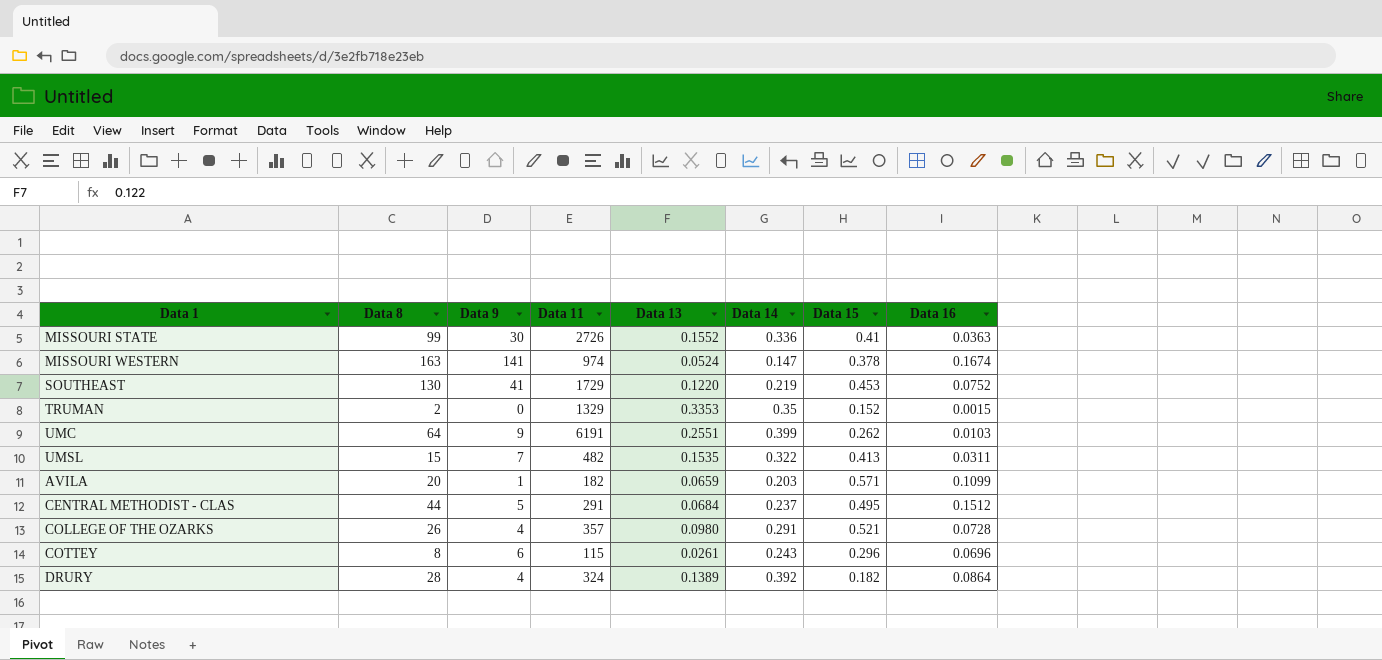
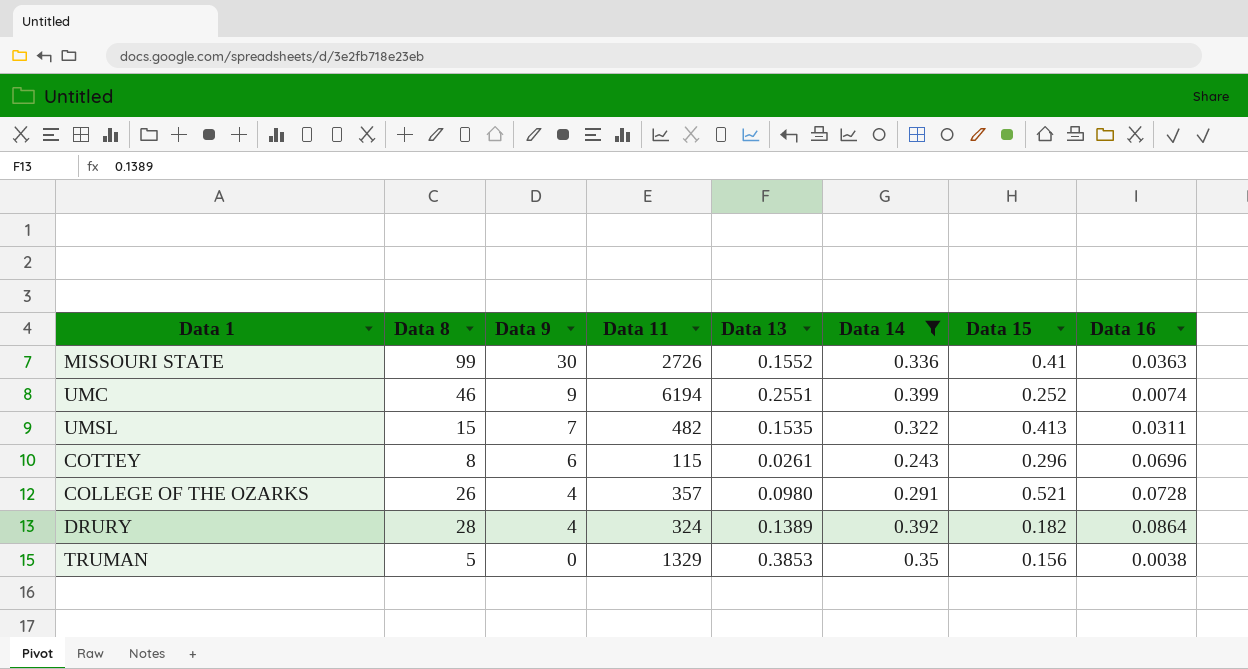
filter: none -> Data 14 >= 0.243
row order: none -> Data 9 descending
UMC | Data 8: 64 -> 46
UMC | Data 11: 6191 -> 6194
UMC | Data 15: 0.262 -> 0.252
UMC | Data 16: 0.0103 -> 0.0074
TRUMAN | Data 8: 2 -> 5
TRUMAN | Data 13: 0.3353 -> 0.3853
TRUMAN | Data 15: 0.152 -> 0.156
TRUMAN | Data 16: 0.0015 -> 0.0038

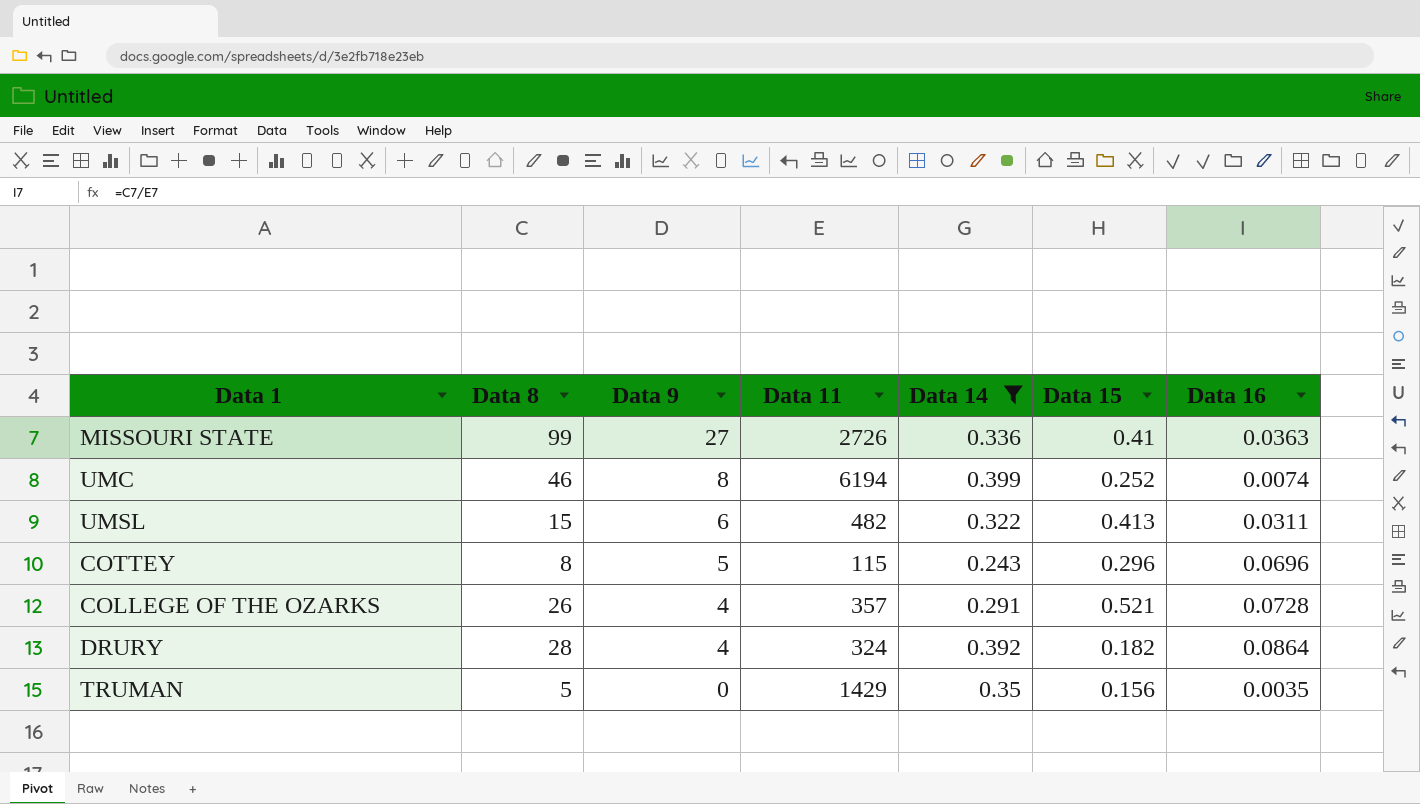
column Data 13 | position: 5 -> none
MISSOURI STATE | Data 9: 30 -> 27
UMC | Data 9: 9 -> 8
UMSL | Data 9: 7 -> 6
COTTEY | Data 9: 6 -> 5
TRUMAN | Data 11: 1329 -> 1429
TRUMAN | Data 16: 0.0038 -> 0.0035

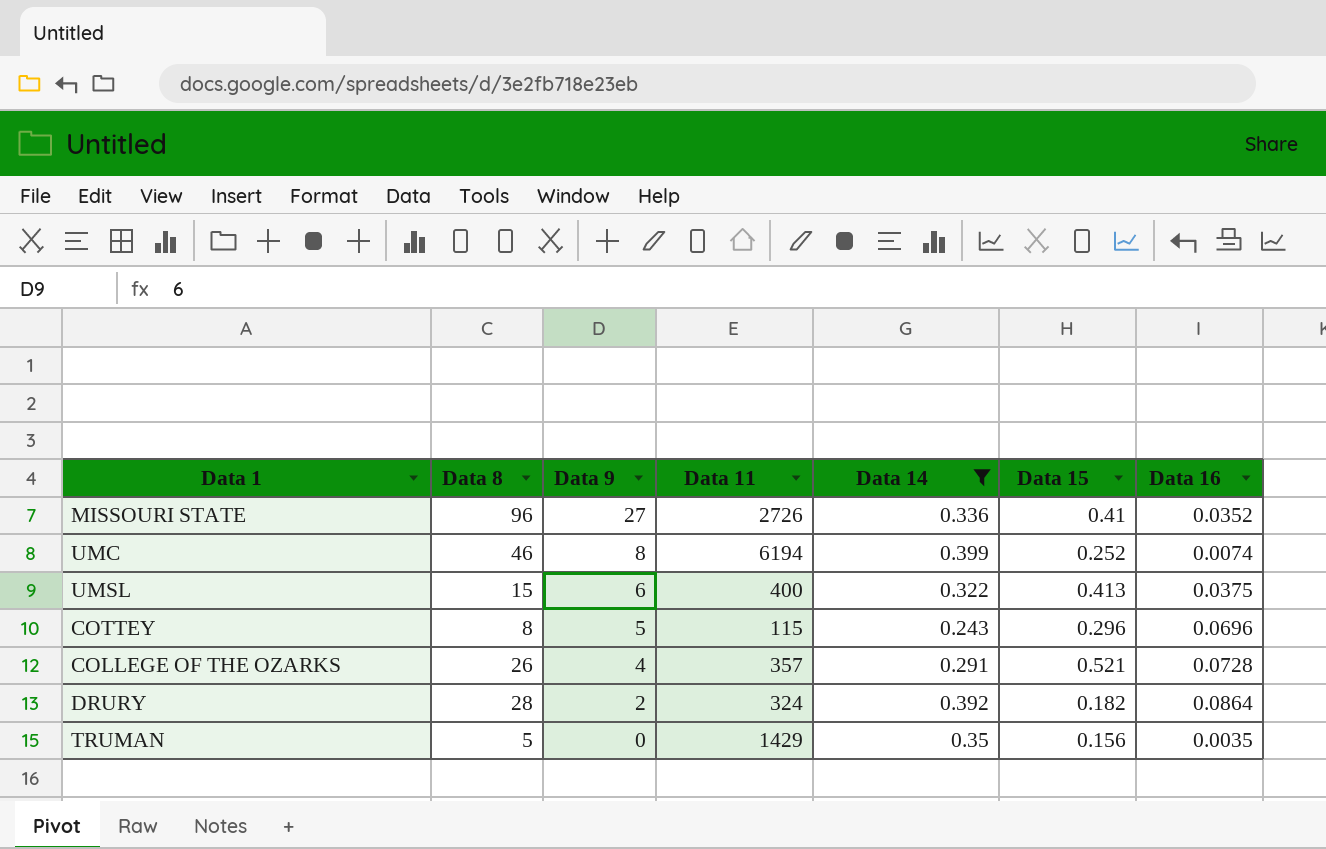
MISSOURI STATE | Data 8: 99 -> 96
MISSOURI STATE | Data 16: 0.0363 -> 0.0352
UMSL | Data 11: 482 -> 400
UMSL | Data 16: 0.0311 -> 0.0375
DRURY | Data 9: 4 -> 2

